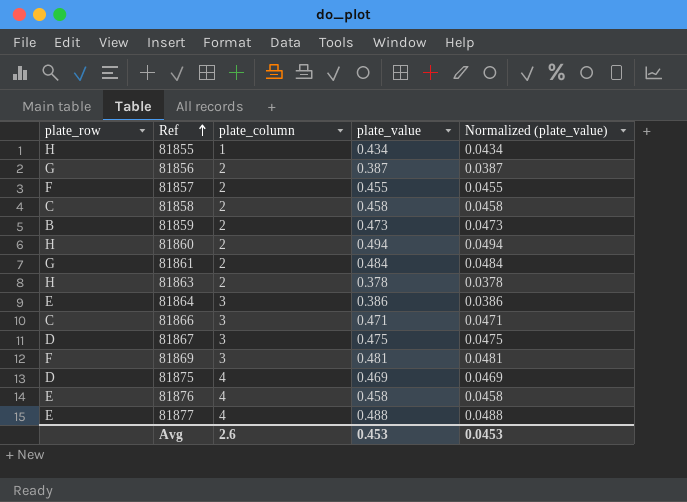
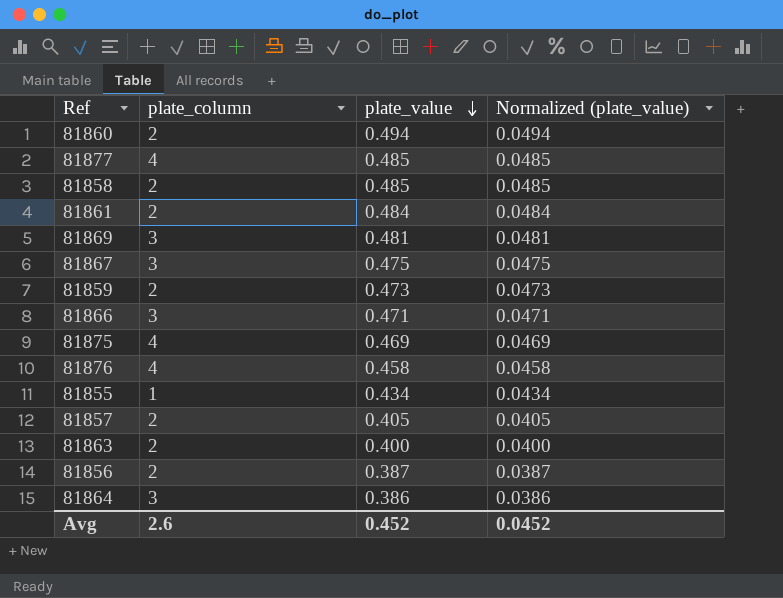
row order: Ref ascending -> plate_value descending
column plate_row | position: 1 -> none
81877 | plate_value: 0.488 -> 0.485
81877 | Normalized (plate_value): 0.0488 -> 0.0485
81858 | plate_value: 0.458 -> 0.485
81858 | Normalized (plate_value): 0.0458 -> 0.0485
81857 | plate_value: 0.455 -> 0.405
81857 | Normalized (plate_value): 0.0455 -> 0.0405
81863 | plate_value: 0.378 -> 0.400
81863 | Normalized (plate_value): 0.0378 -> 0.0400
Avg | plate_value: 0.453 -> 0.452
Avg | Normalized (plate_value): 0.0453 -> 0.0452

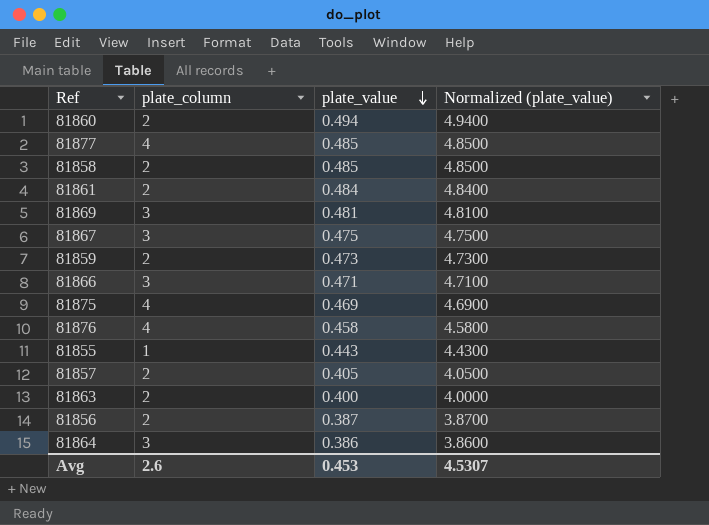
column Normalized (plate_value) | formula: [plate_value] * 0.1 -> [plate_value] * 10
81855 | plate_value: 0.434 -> 0.443
Avg | plate_value: 0.452 -> 0.453
Avg | Normalized (plate_value): 0.0452 -> 4.5307

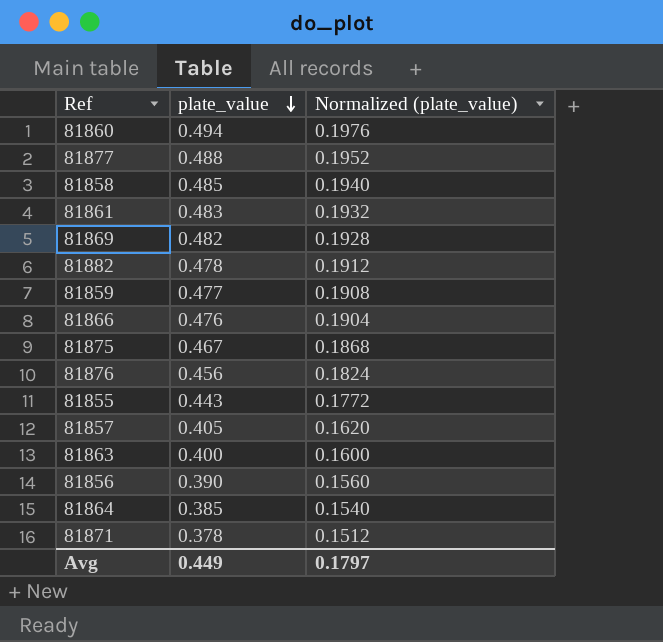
column plate_column | position: 2 -> none
column Normalized (plate_value) | formula: [plate_value] * 10 -> [plate_value] * 0.4
row 81867: 3 | 0.475 | 4.7500 -> none
81877 | plate_value: 0.485 -> 0.488
81861 | plate_value: 0.484 -> 0.483
81869 | plate_value: 0.481 -> 0.482
row 81882: none -> 0.478 | 0.1912
81859 | plate_value: 0.473 -> 0.477
81866 | plate_value: 0.471 -> 0.476
81875 | plate_value: 0.469 -> 0.467
81876 | plate_value: 0.458 -> 0.456
81856 | plate_value: 0.387 -> 0.390
81864 | plate_value: 0.386 -> 0.385
row 81871: none -> 0.378 | 0.1512
Avg | plate_value: 0.453 -> 0.449
Avg | Normalized (plate_value): 4.5307 -> 0.1797

